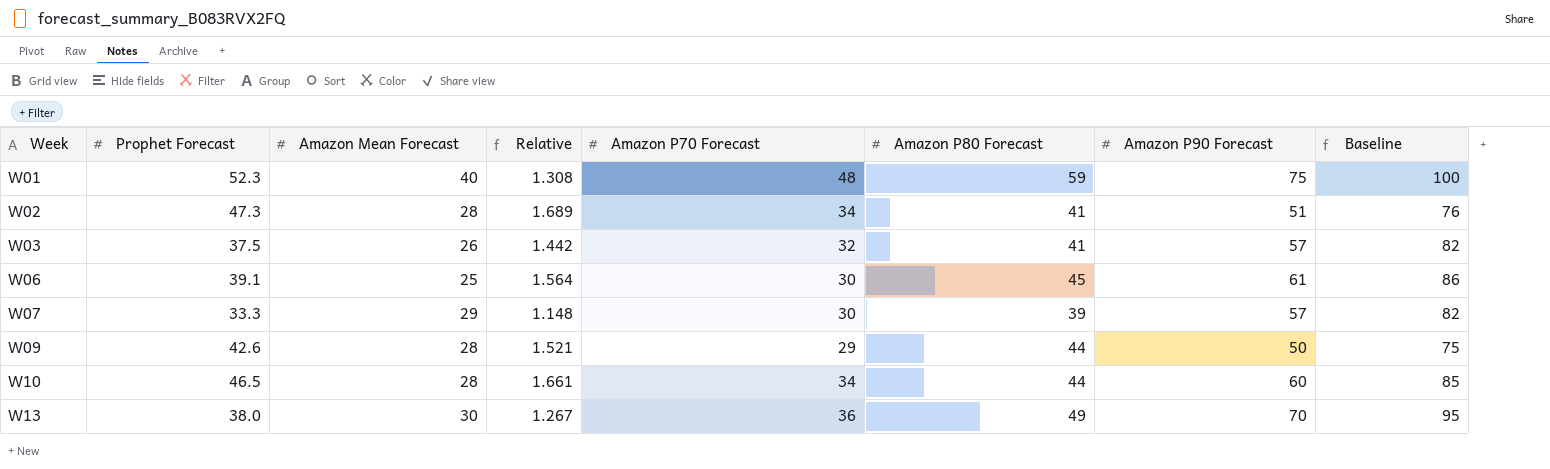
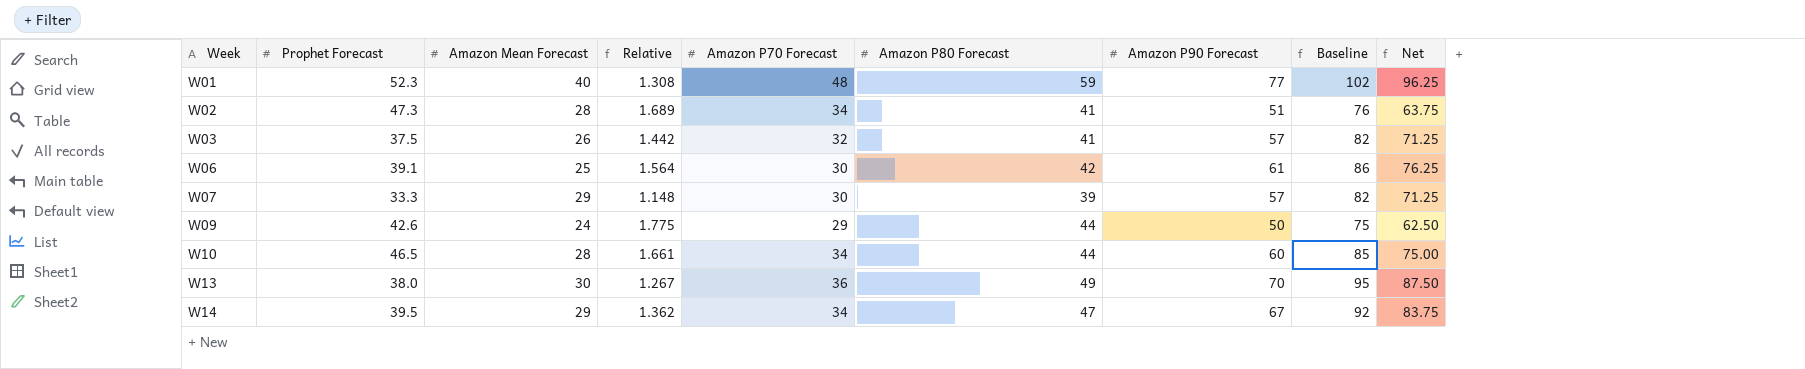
column Net | formula: none -> [Amazon P90 Forecast] * 1.25
W01 | Amazon P90 Forecast: 75 -> 77
W01 | Baseline: 100 -> 102
W06 | Amazon P80 Forecast: 45 -> 42
W09 | Amazon Mean Forecast: 28 -> 24
W09 | Relative: 1.521 -> 1.775
row W14: none -> 39.5 | 29 | 1.362 | 34 | 47 | 67 | 92 | 83.75

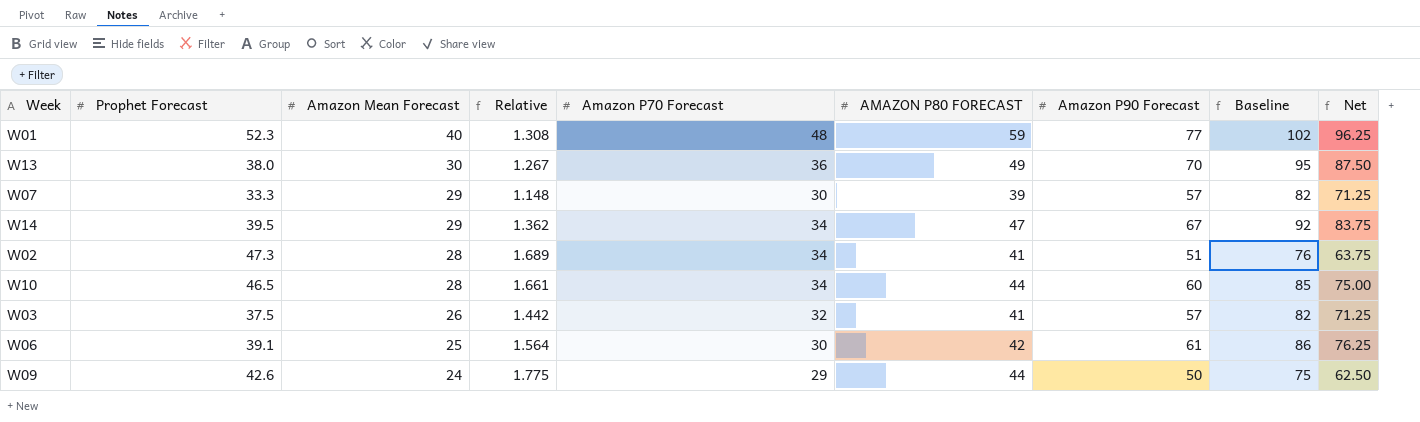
row order: Week ascending -> Amazon Mean Forecast descending
column name: Amazon P80 Forecast -> AMAZON P80 FORECAST

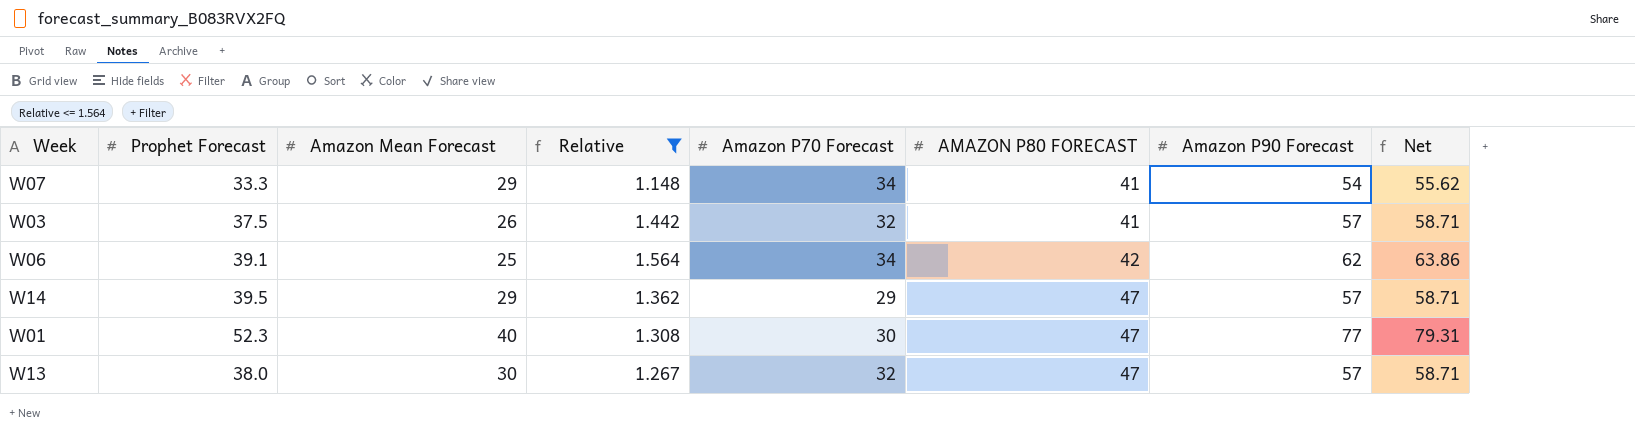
filter: none -> Relative <= 1.564
row order: Amazon Mean Forecast descending -> AMAZON P80 FORECAST ascending
column Baseline | formula: [Amazon P90 Forecast] + 25 -> none
column Net | formula: [Amazon P90 Forecast] * 1.25 -> [Amazon P90 Forecast] * 1.03
W07 | Amazon P70 Forecast: 30 -> 34
W07 | AMAZON P80 FORECAST: 39 -> 41
W07 | Amazon P90 Forecast: 57 -> 54
W06 | Amazon P70 Forecast: 30 -> 34
W06 | Amazon P90 Forecast: 61 -> 62
W14 | Amazon P70 Forecast: 34 -> 29
W14 | Amazon P90 Forecast: 67 -> 57
W01 | Amazon P70 Forecast: 48 -> 30
W01 | AMAZON P80 FORECAST: 59 -> 47
W13 | Amazon P70 Forecast: 36 -> 32
W13 | AMAZON P80 FORECAST: 49 -> 47
W13 | Amazon P90 Forecast: 70 -> 57

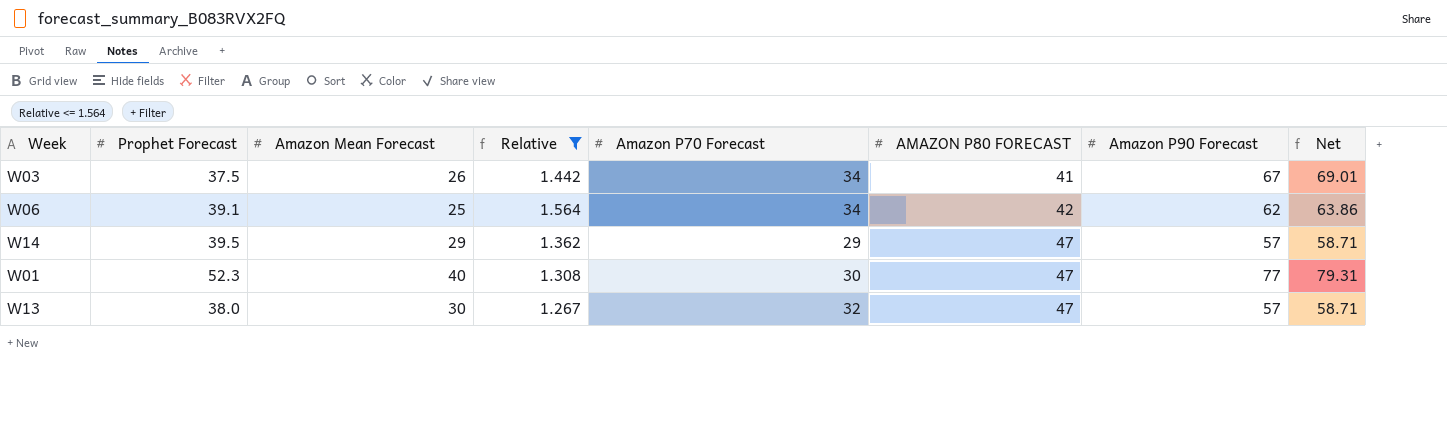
row W07: 33.3 | 29 | 1.148 | 34 | 41 | 54 | 55.62 -> none
W03 | Amazon P70 Forecast: 32 -> 34
W03 | Amazon P90 Forecast: 57 -> 67
W03 | Net: 58.71 -> 69.01

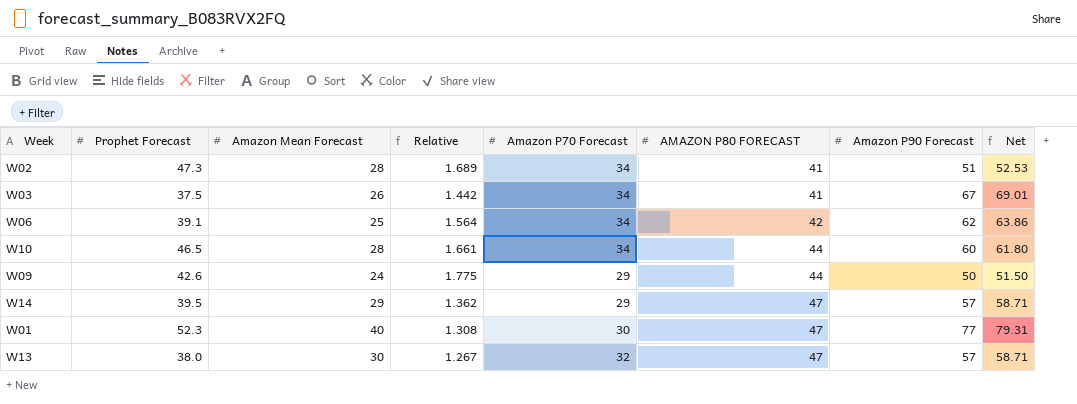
filter: Relative <= 1.564 -> none

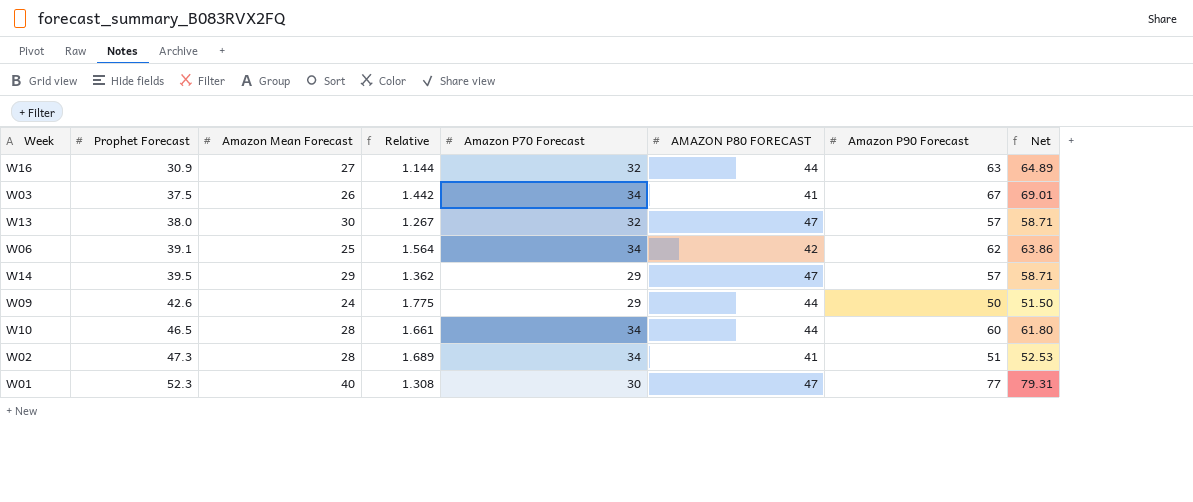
row order: AMAZON P80 FORECAST ascending -> Prophet Forecast ascending
row W16: none -> 30.9 | 27 | 1.144 | 32 | 44 | 63 | 64.89

